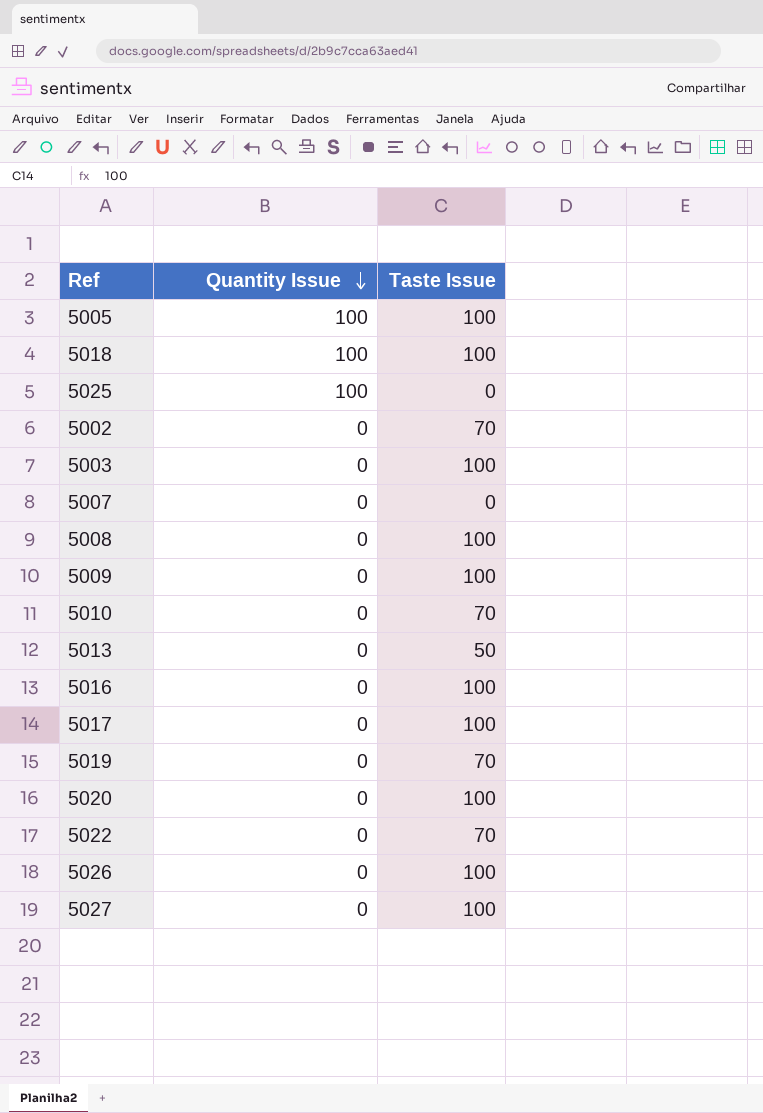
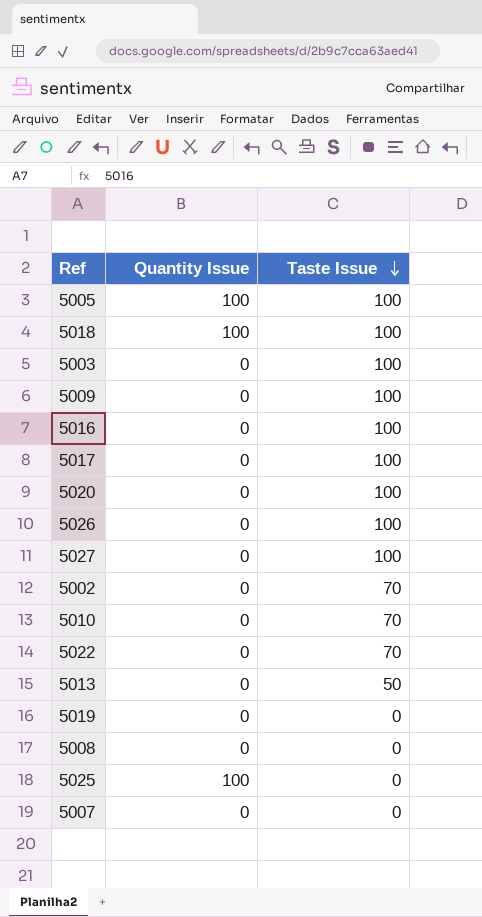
row order: Quantity Issue descending -> Taste Issue descending
5019 | Taste Issue: 70 -> 0
5008 | Taste Issue: 100 -> 0

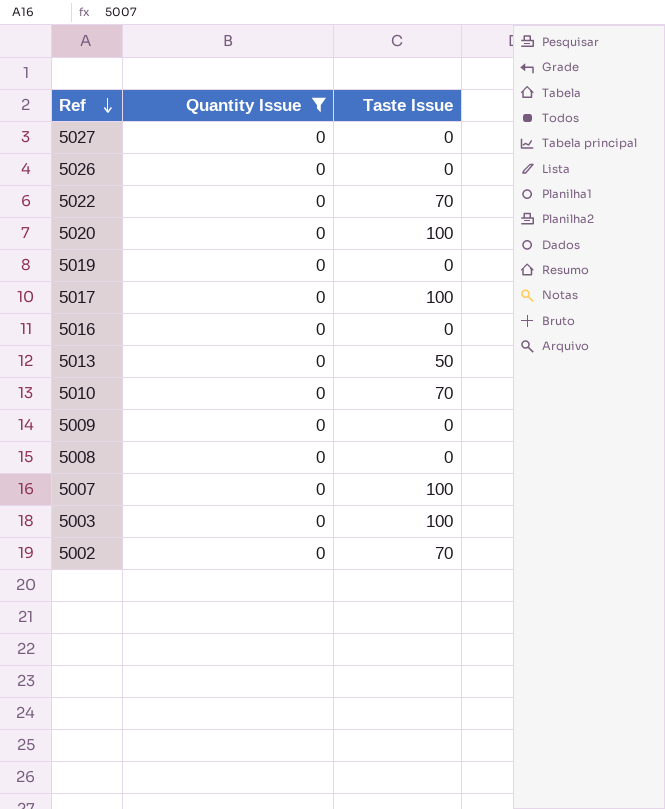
filter: none -> Quantity Issue = 0
row order: Taste Issue descending -> Ref descending
5027 | Taste Issue: 100 -> 0
5026 | Taste Issue: 100 -> 0
5016 | Taste Issue: 100 -> 0
5009 | Taste Issue: 100 -> 0
5007 | Taste Issue: 0 -> 100

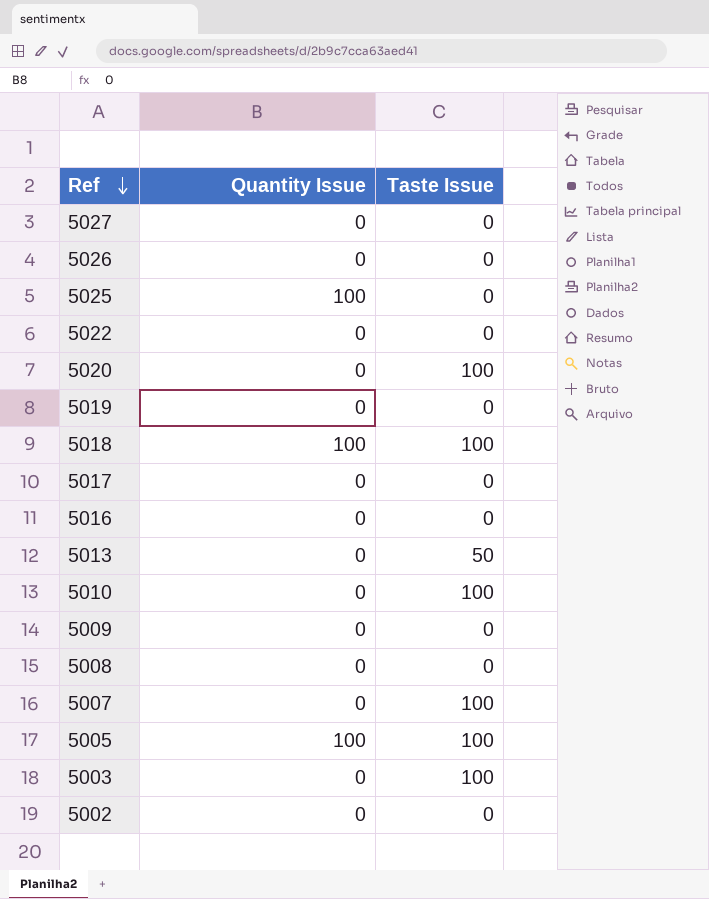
filter: Quantity Issue = 0 -> none
5022 | Taste Issue: 70 -> 0
5017 | Taste Issue: 100 -> 0
5010 | Taste Issue: 70 -> 100
5002 | Taste Issue: 70 -> 0

